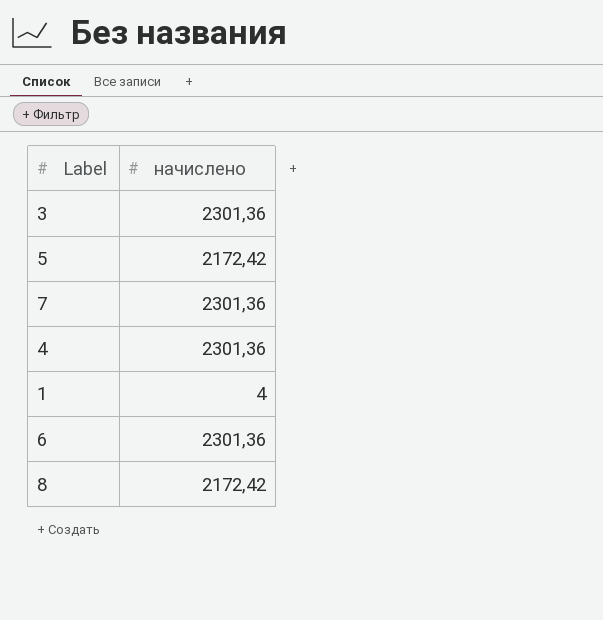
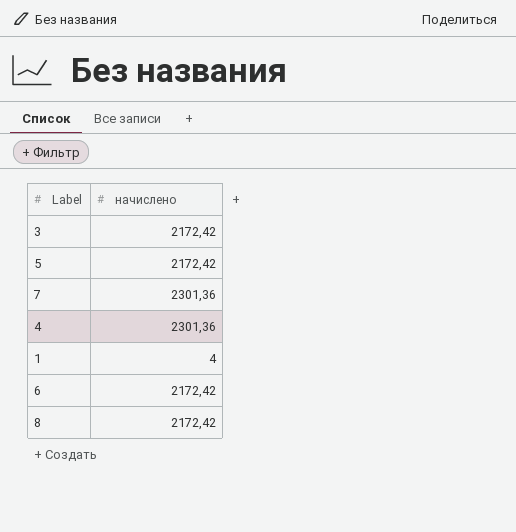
3 | начислено: 2301,36 -> 2172,42
6 | начислено: 2301,36 -> 2172,42

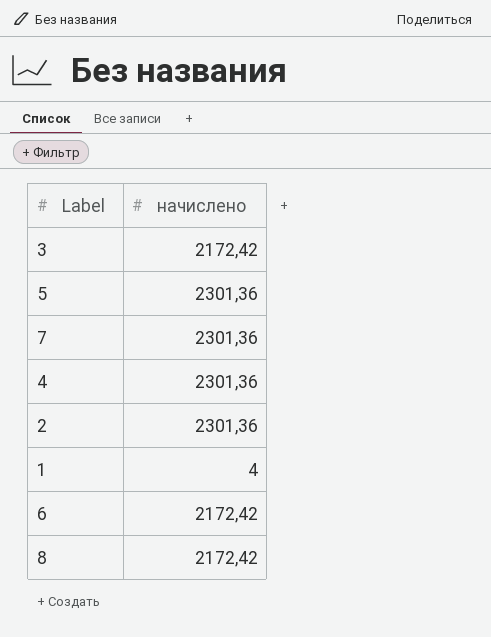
5 | начислено: 2172,42 -> 2301,36
row 2: none -> 2301,36

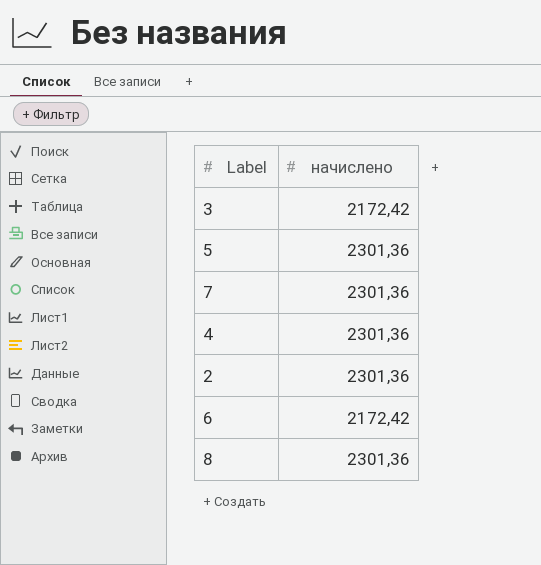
row 1: 4 -> none
8 | начислено: 2172,42 -> 2301,36

